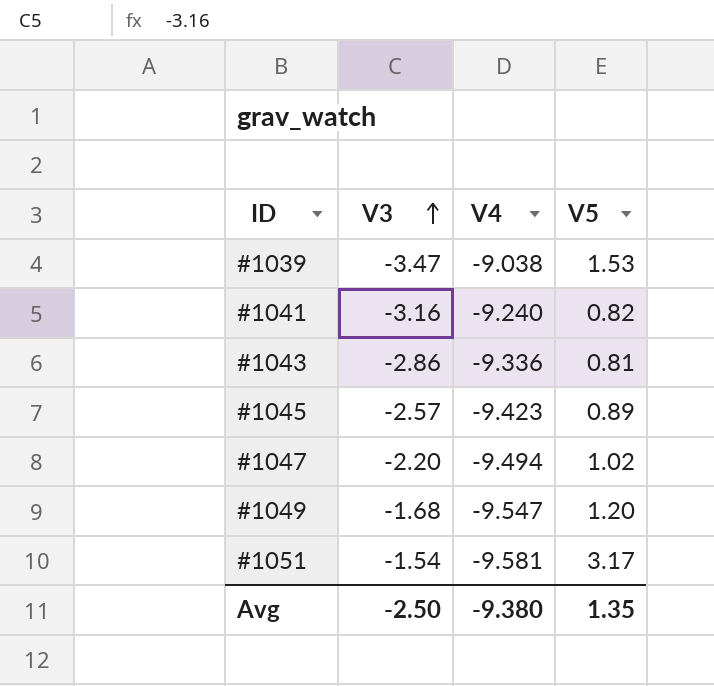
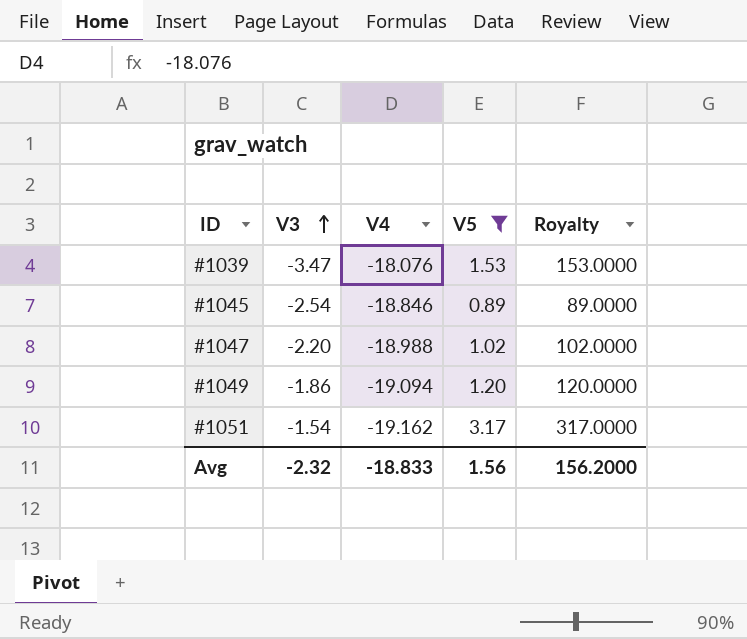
filter: none -> V5 >= 0.89
column Royalty | formula: none -> [V5] * 100
#1039 | V4: -9.038 -> -18.076
#1045 | V3: -2.57 -> -2.54
#1045 | V4: -9.423 -> -18.846
#1047 | V4: -9.494 -> -18.988
#1049 | V3: -1.68 -> -1.86
#1049 | V4: -9.547 -> -19.094
#1051 | V4: -9.581 -> -19.162
Avg | V3: -2.50 -> -2.32
Avg | V4: -9.380 -> -18.833
Avg | V5: 1.35 -> 1.56

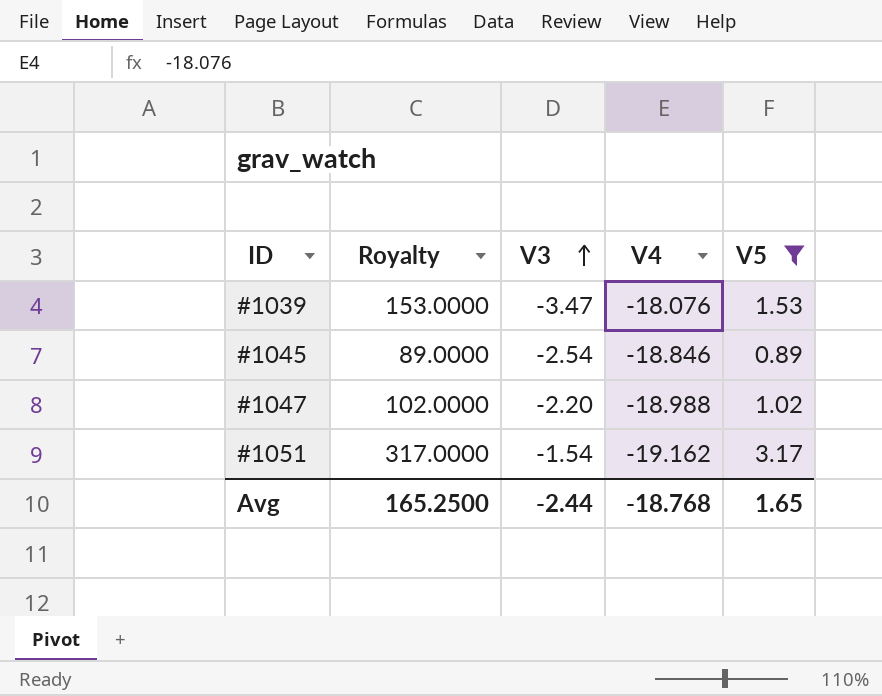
column Royalty | position: 5 -> 2
row #1049: -1.86 | -19.094 | 1.20 | 120.0000 -> none
Avg | Royalty: 156.2000 -> 165.2500
Avg | V3: -2.32 -> -2.44
Avg | V4: -18.833 -> -18.768
Avg | V5: 1.56 -> 1.65

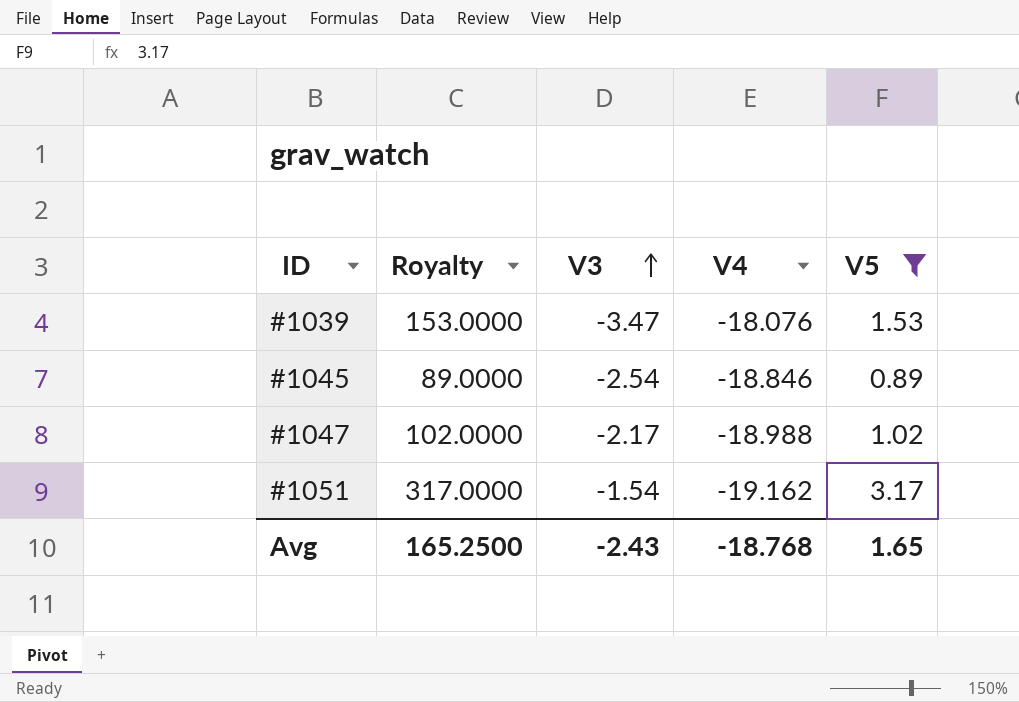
#1047 | V3: -2.20 -> -2.17
Avg | V3: -2.44 -> -2.43

